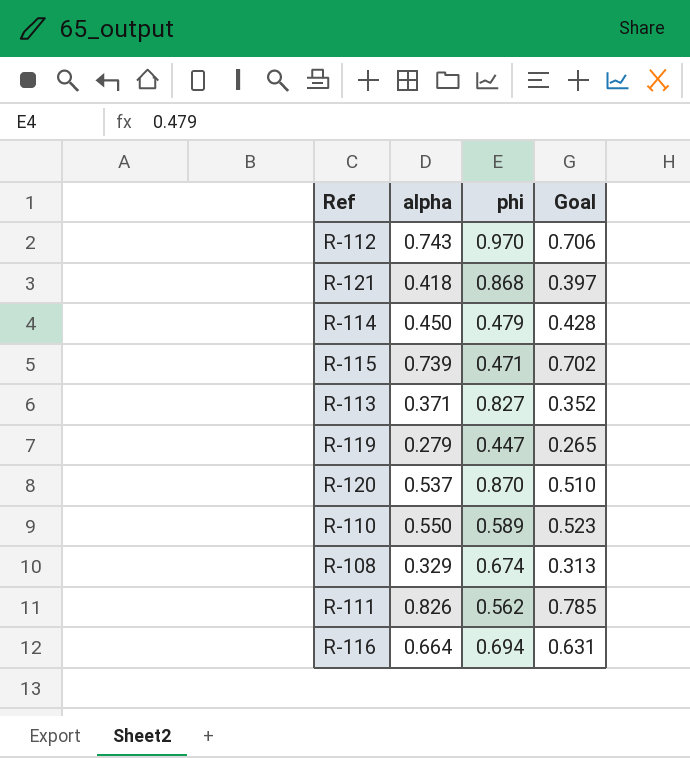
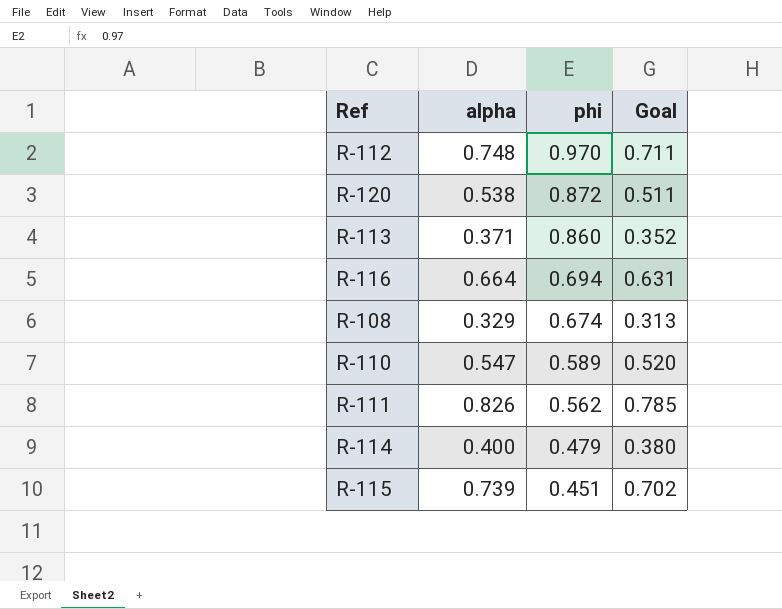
row order: none -> phi descending
row R-121: 0.418 | 0.868 | 0.397 -> none
row R-119: 0.279 | 0.447 | 0.265 -> none
R-112 | alpha: 0.743 -> 0.748
R-112 | Goal: 0.706 -> 0.711
R-120 | alpha: 0.537 -> 0.538
R-120 | phi: 0.870 -> 0.872
R-120 | Goal: 0.510 -> 0.511
R-113 | phi: 0.827 -> 0.860
R-110 | alpha: 0.550 -> 0.547
R-110 | Goal: 0.523 -> 0.520
R-114 | alpha: 0.450 -> 0.400
R-114 | Goal: 0.428 -> 0.380
R-115 | phi: 0.471 -> 0.451

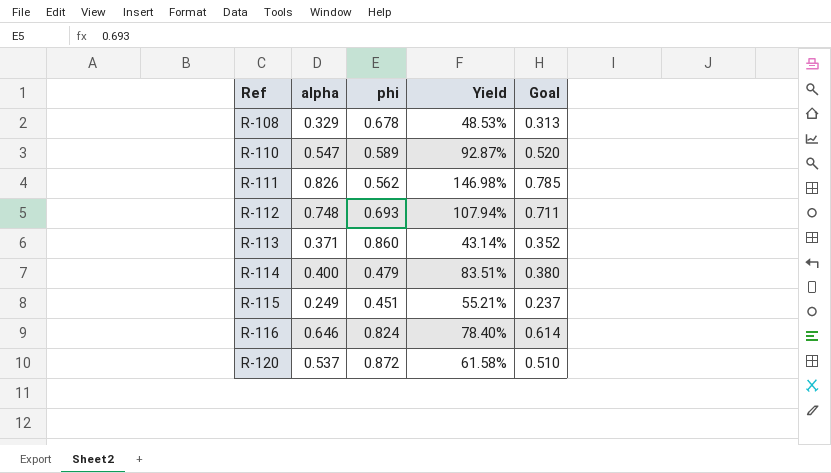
row order: phi descending -> Ref ascending
column Yield | formula: none -> [alpha] / [phi]
R-108 | phi: 0.674 -> 0.678
R-112 | phi: 0.970 -> 0.693
R-115 | alpha: 0.739 -> 0.249
R-115 | Goal: 0.702 -> 0.237
R-116 | alpha: 0.664 -> 0.646
R-116 | phi: 0.694 -> 0.824
R-116 | Goal: 0.631 -> 0.614
R-120 | alpha: 0.538 -> 0.537
R-120 | Goal: 0.511 -> 0.510

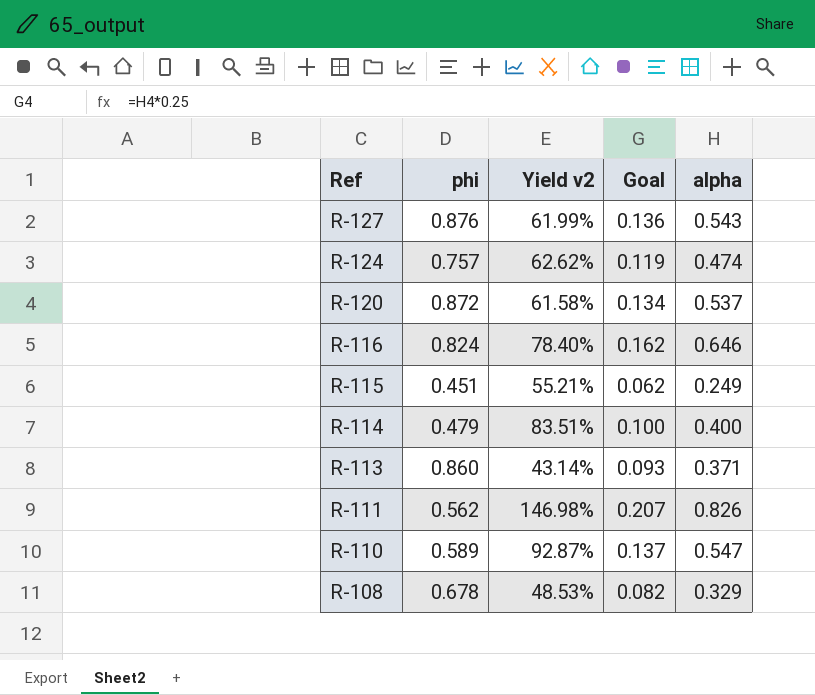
row order: Ref ascending -> Ref descending
column name: Yield -> Yield v2
column Goal | formula: [alpha] * 0.95 -> [alpha] * 0.25
column alpha | position: 2 -> 5
row R-112: 0.748 | 0.693 | 107.94% | 0.711 -> none
row R-127: none -> 0.876 | 61.99% | 0.136 | 0.543
row R-124: none -> 0.757 | 62.62% | 0.119 | 0.474

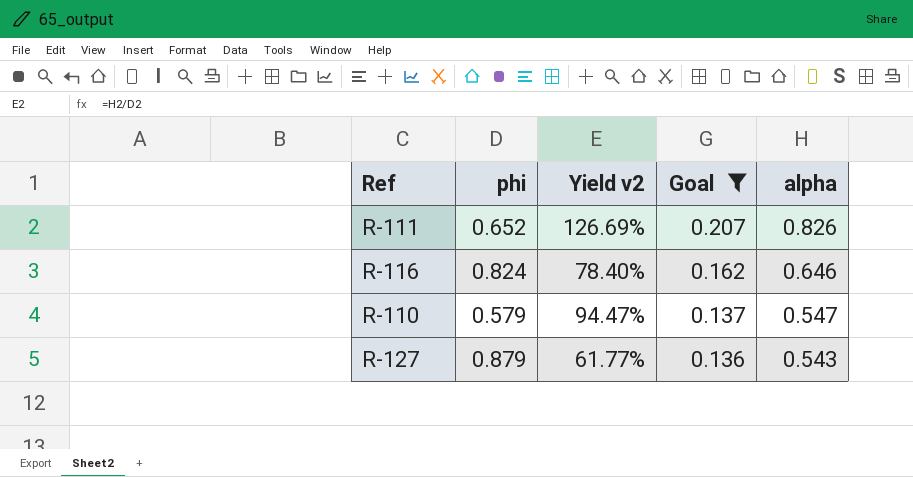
filter: none -> Goal >= 0.136
row order: Ref descending -> Goal descending
R-111 | phi: 0.562 -> 0.652
R-111 | Yield v2: 146.98% -> 126.69%
R-110 | phi: 0.589 -> 0.579
R-110 | Yield v2: 92.87% -> 94.47%
R-127 | phi: 0.876 -> 0.879
R-127 | Yield v2: 61.99% -> 61.77%

